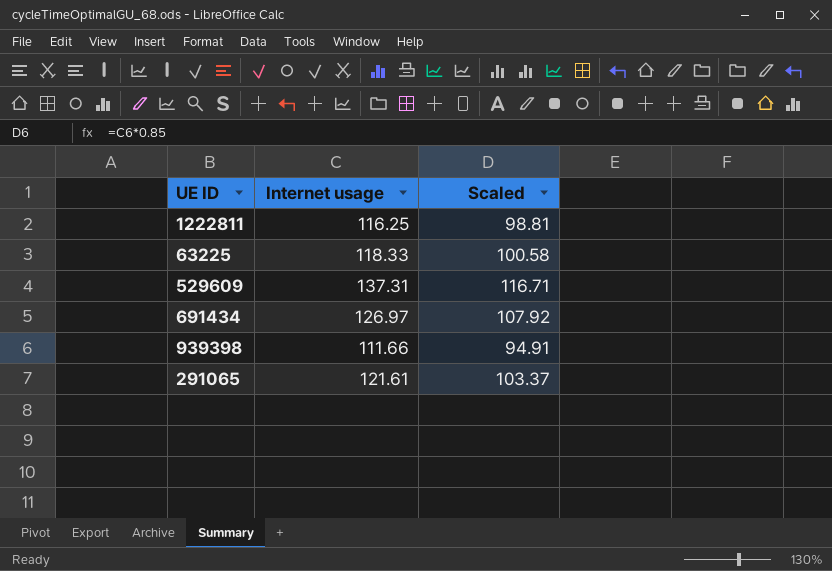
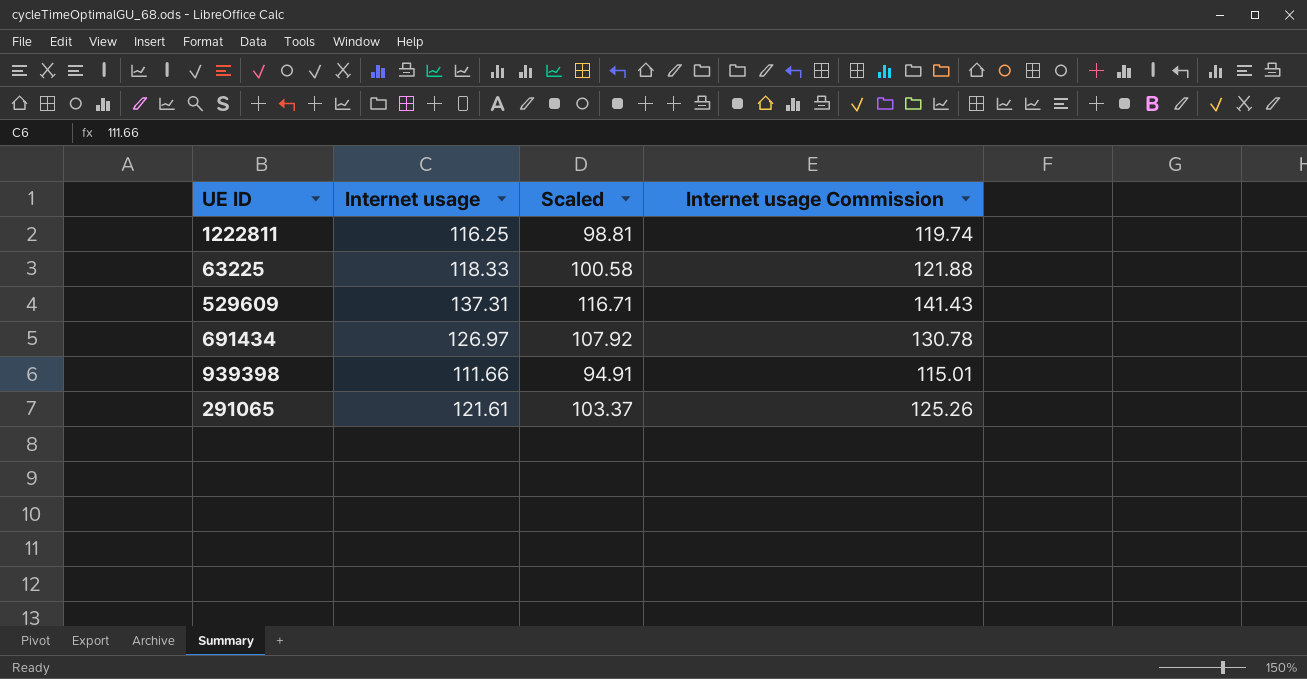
column Internet usage Commission | formula: none -> [Internet usage] * 1.03

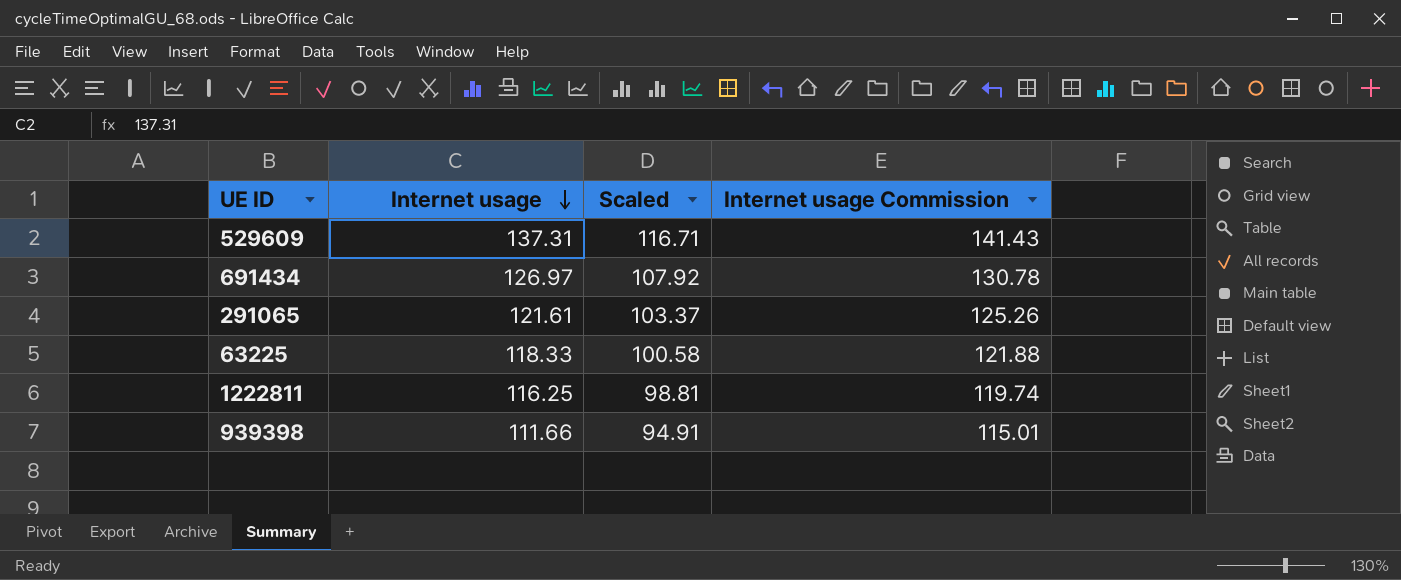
row order: none -> Internet usage descending

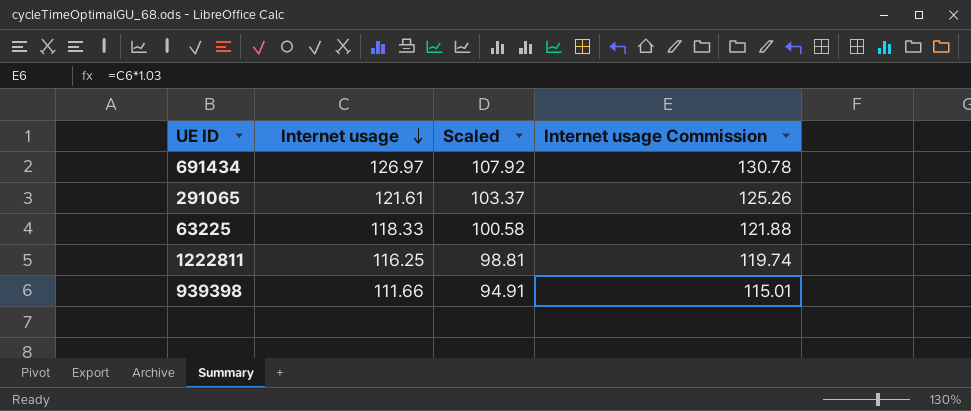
row 529609: 137.31 | 116.71 | 141.43 -> none

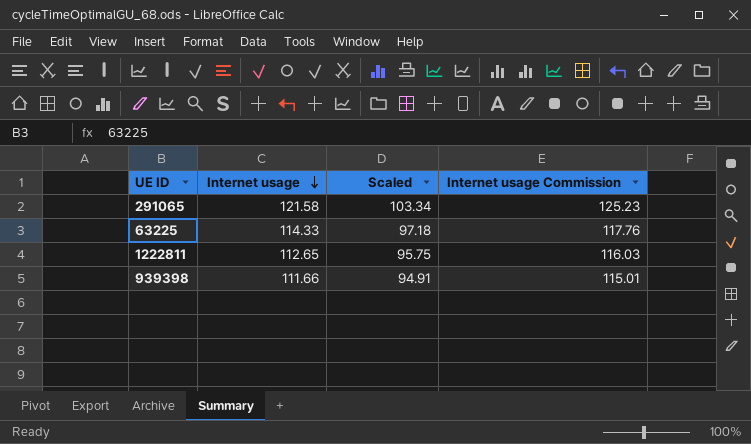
row 691434: 126.97 | 107.92 | 130.78 -> none
291065 | Internet usage: 121.61 -> 121.58
291065 | Scaled: 103.37 -> 103.34
291065 | Internet usage Commission: 125.26 -> 125.23
63225 | Internet usage: 118.33 -> 114.33
63225 | Scaled: 100.58 -> 97.18
63225 | Internet usage Commission: 121.88 -> 117.76
1222811 | Internet usage: 116.25 -> 112.65
1222811 | Scaled: 98.81 -> 95.75
1222811 | Internet usage Commission: 119.74 -> 116.03

